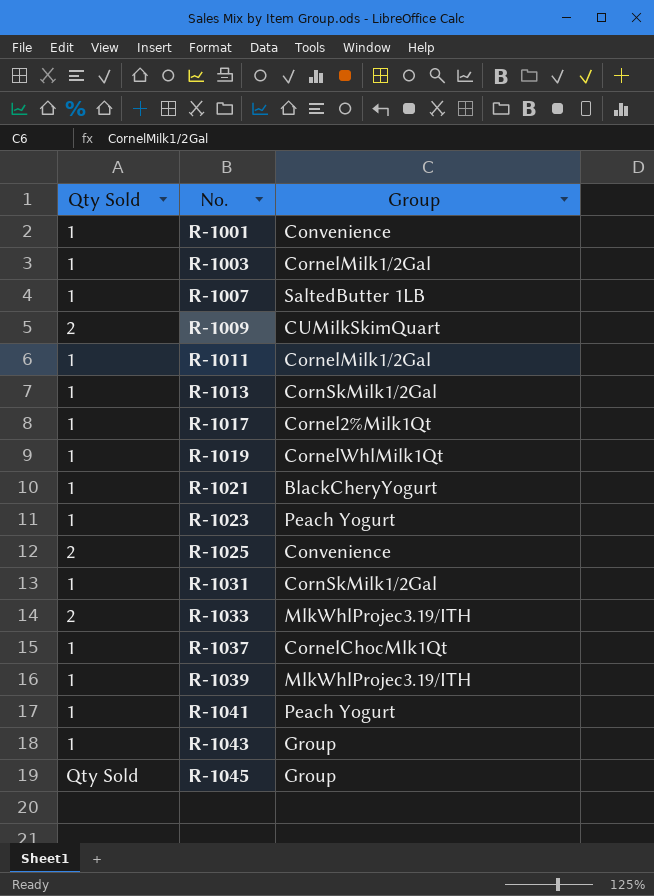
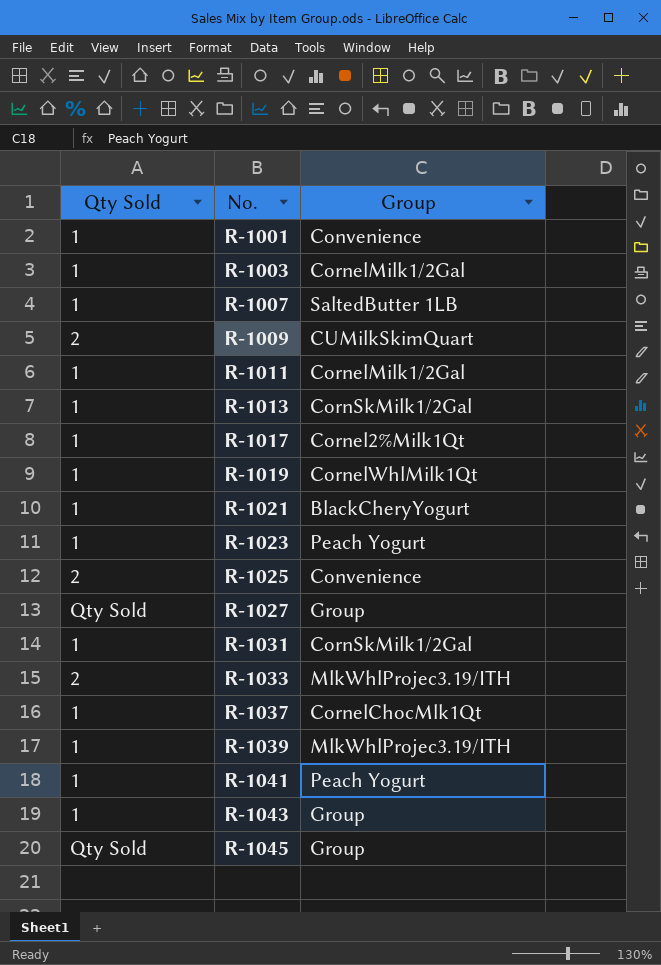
row R-1027: none -> Qty Sold | Group

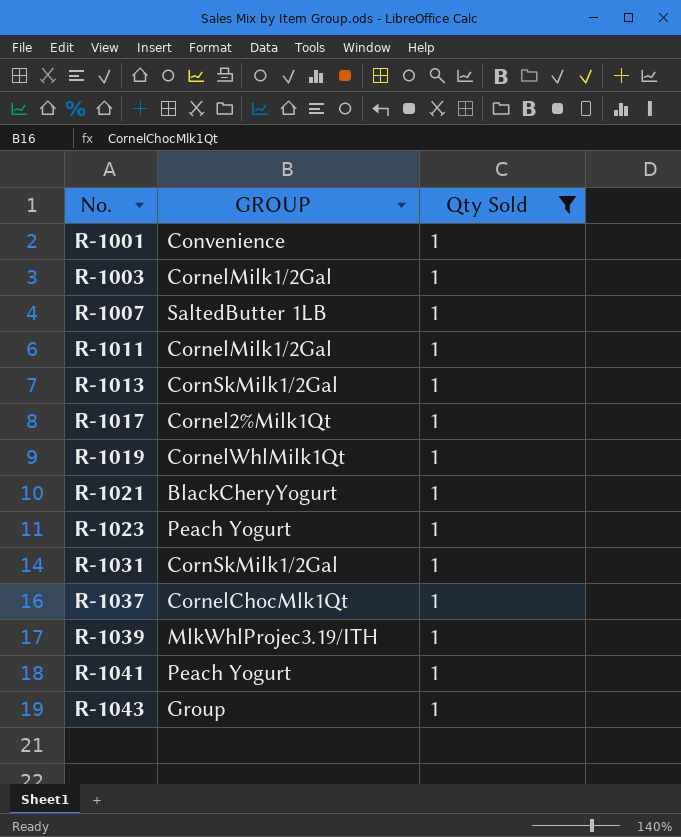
filter: none -> Qty Sold = 1
column name: Group -> GROUP
column Qty Sold | position: 1 -> 3

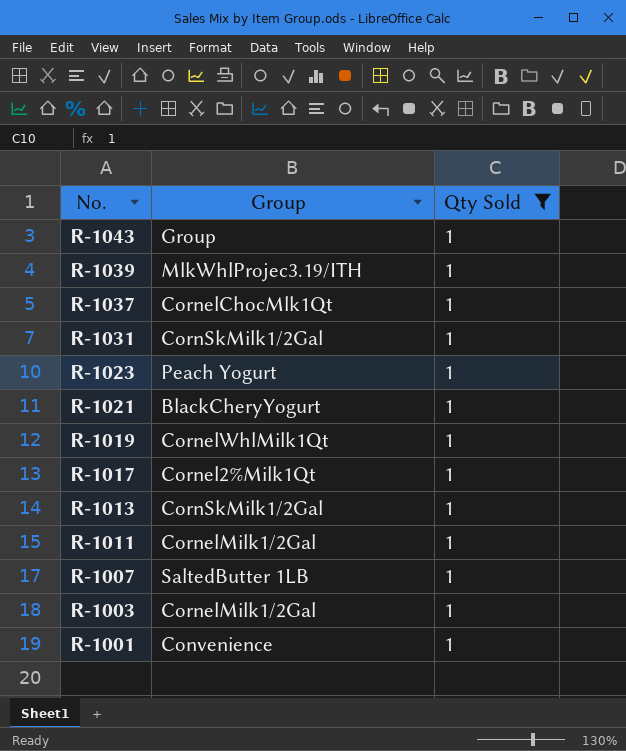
row order: No. ascending -> No. descending
column name: GROUP -> Group
row R-1041: Peach Yogurt | 1 -> none

